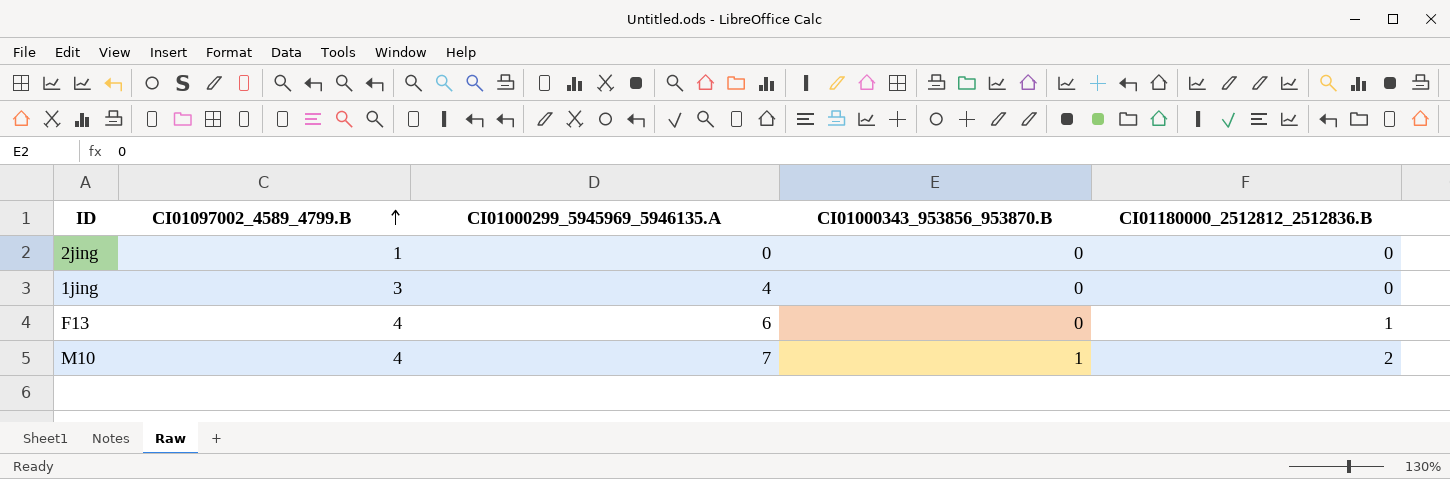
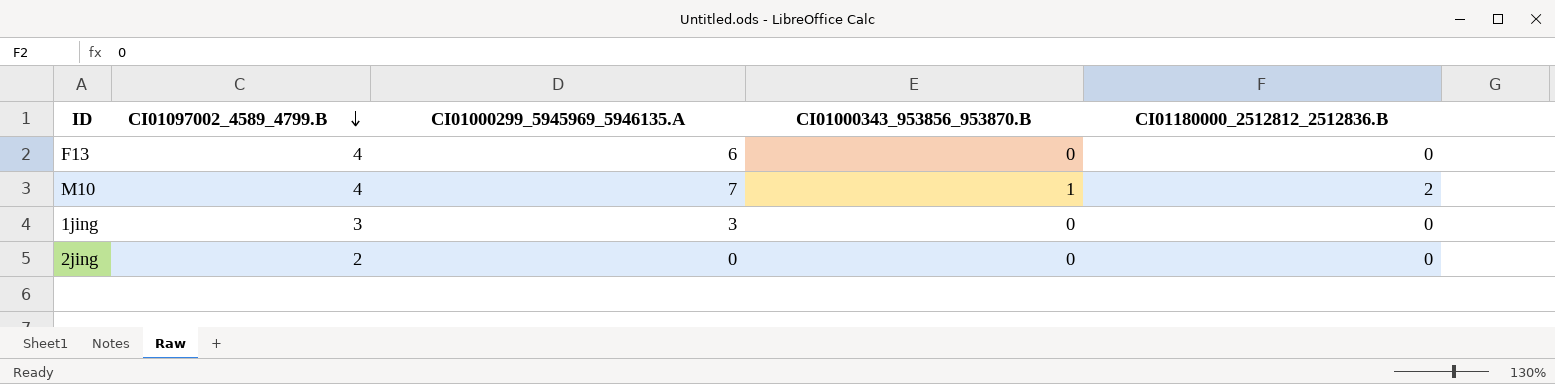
row order: CI01097002_4589_4799.B ascending -> CI01097002_4589_4799.B descending
F13 | CI01180000_2512812_2512836.B: 1 -> 0
1jing | CI01000299_5945969_5946135.A: 4 -> 3
2jing | CI01097002_4589_4799.B: 1 -> 2

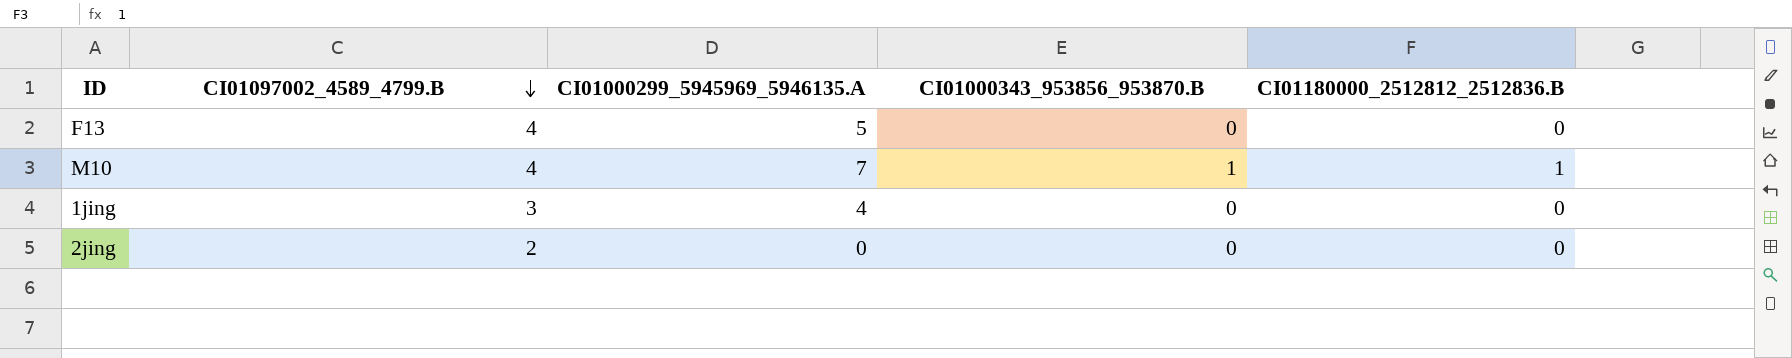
F13 | CI01000299_5945969_5946135.A: 6 -> 5
M10 | CI01180000_2512812_2512836.B: 2 -> 1
1jing | CI01000299_5945969_5946135.A: 3 -> 4

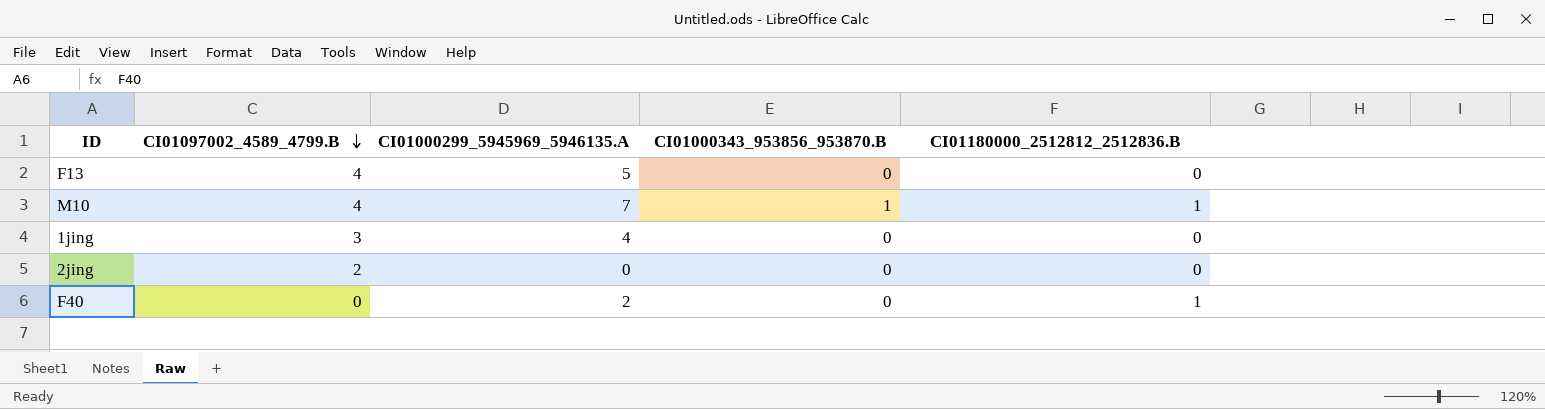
row F40: none -> 0 | 2 | 0 | 1

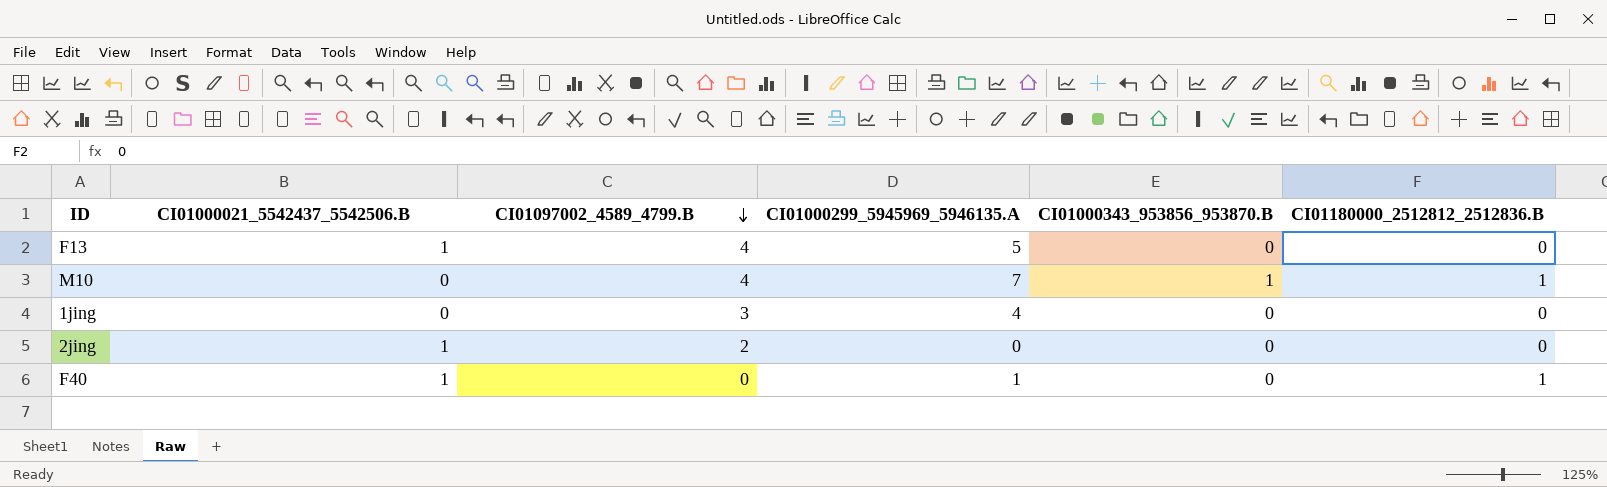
column CI01000021_5542437_5542506.B | position: none -> 2
F40 | CI01000299_5945969_5946135.A: 2 -> 1

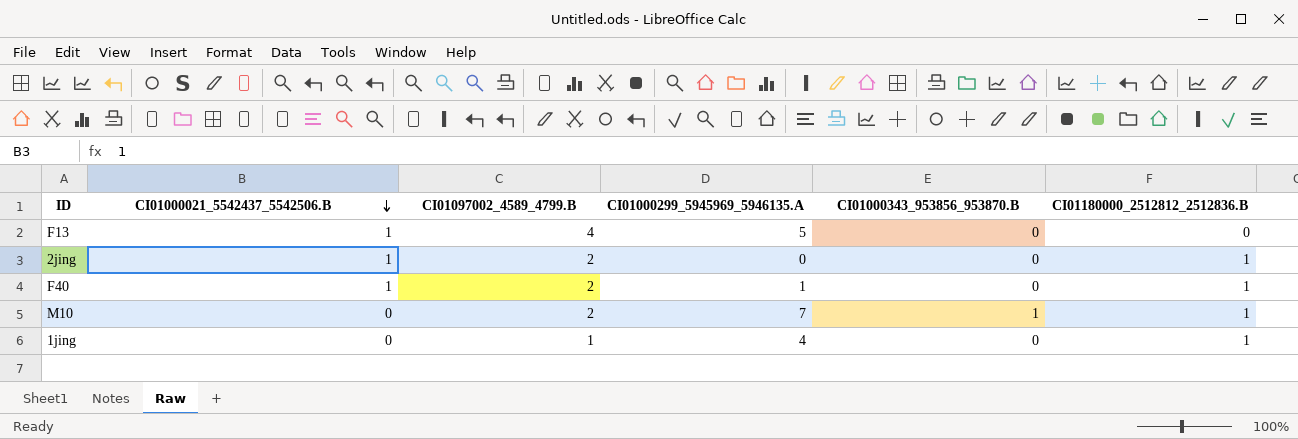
row order: CI01097002_4589_4799.B descending -> CI01000021_5542437_5542506.B descending
2jing | CI01180000_2512812_2512836.B: 0 -> 1
F40 | CI01097002_4589_4799.B: 0 -> 2
M10 | CI01097002_4589_4799.B: 4 -> 2
1jing | CI01097002_4589_4799.B: 3 -> 1
1jing | CI01180000_2512812_2512836.B: 0 -> 1

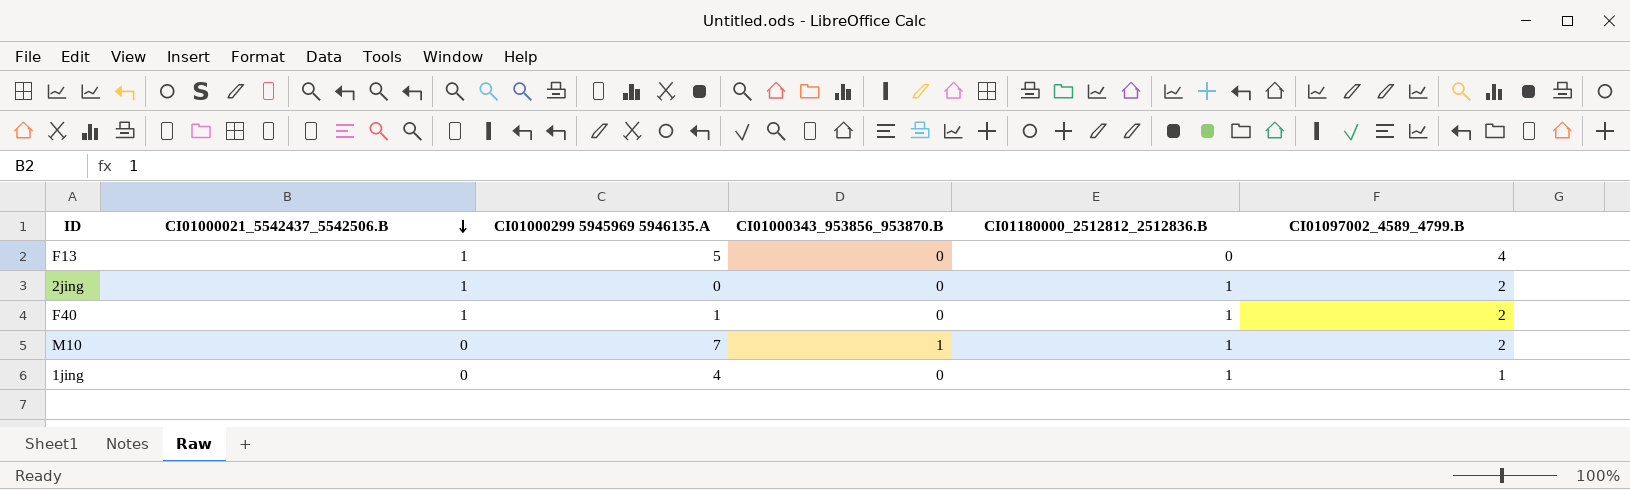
column name: CI01000299_5945969_5946135.A -> CI01000299 5945969 5946135.A
column CI01097002_4589_4799.B | position: 3 -> 6

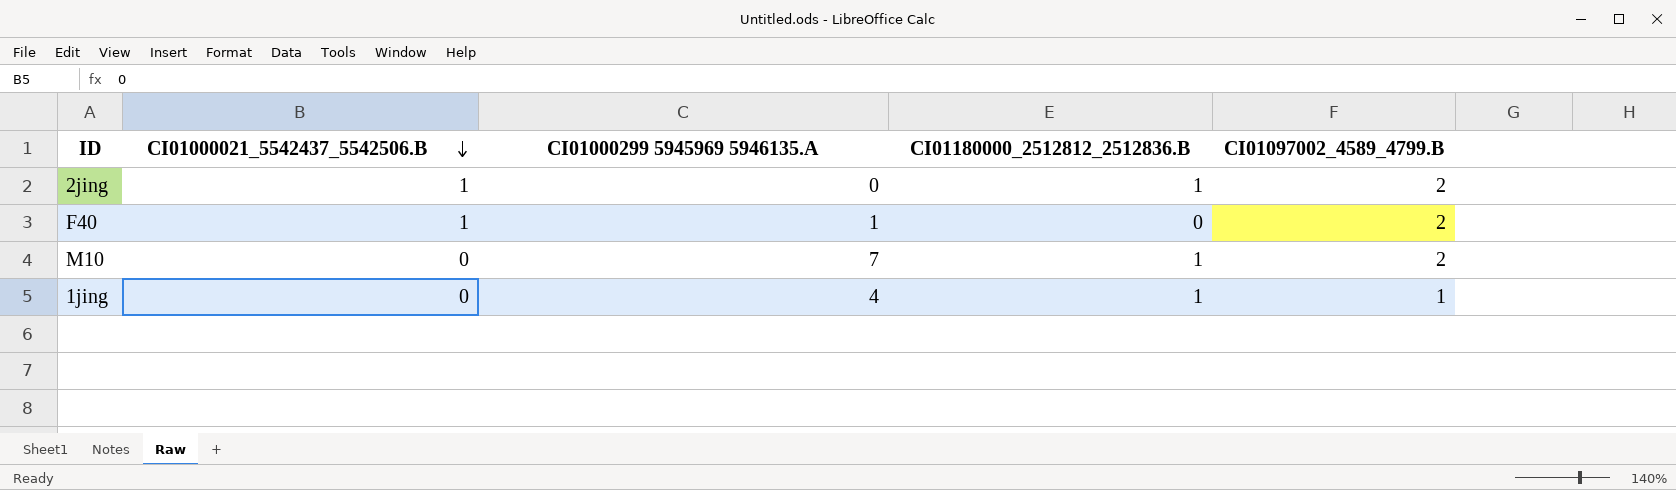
column CI01000343_953856_953870.B | position: 4 -> none
row F13: 1 | 5 | 0 | 0 | 4 -> none
F40 | CI01180000_2512812_2512836.B: 1 -> 0

